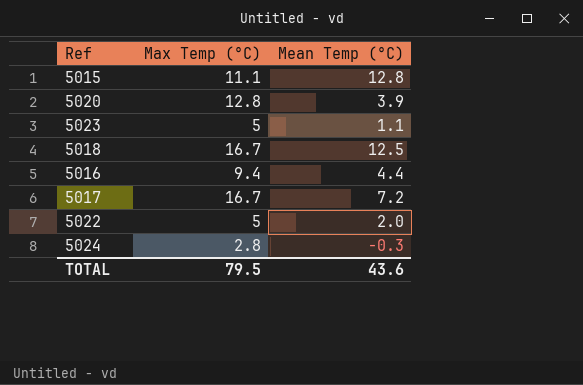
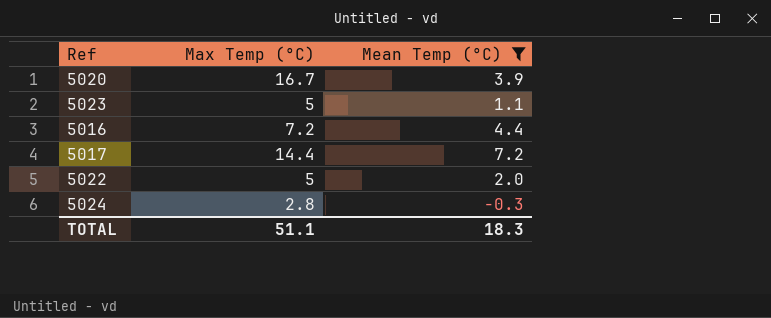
filter: none -> Mean Temp (°C) <= 7.2
5020 | Max Temp (°C): 12.8 -> 16.7
5016 | Max Temp (°C): 9.4 -> 7.2
5017 | Max Temp (°C): 16.7 -> 14.4
TOTAL | Max Temp (°C): 79.5 -> 51.1
TOTAL | Mean Temp (°C): 43.6 -> 18.3

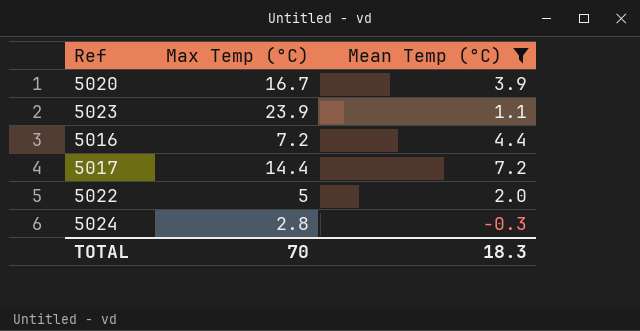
5023 | Max Temp (°C): 5 -> 23.9
TOTAL | Max Temp (°C): 51.1 -> 70

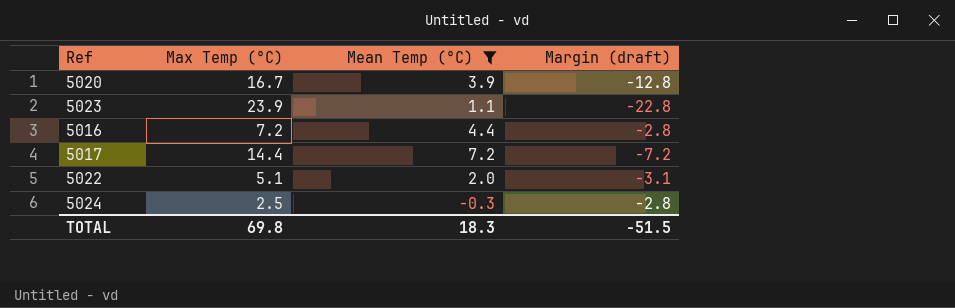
column Margin (draft) | formula: none -> [Mean Temp (°C)] - [Max Temp (°C)]
5022 | Max Temp (°C): 5 -> 5.1
5024 | Max Temp (°C): 2.8 -> 2.5
TOTAL | Max Temp (°C): 70 -> 69.8

